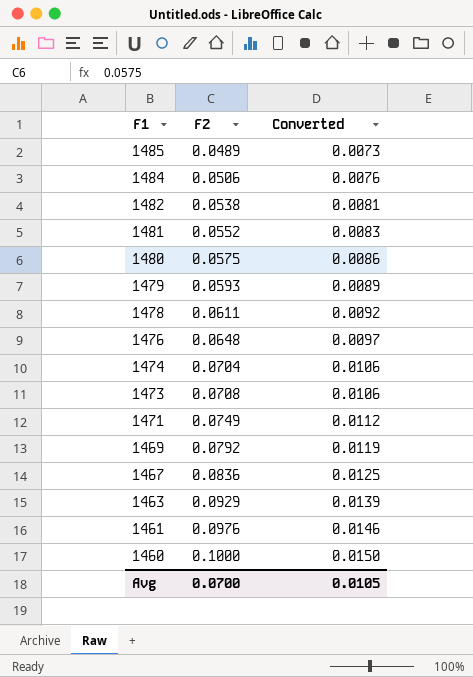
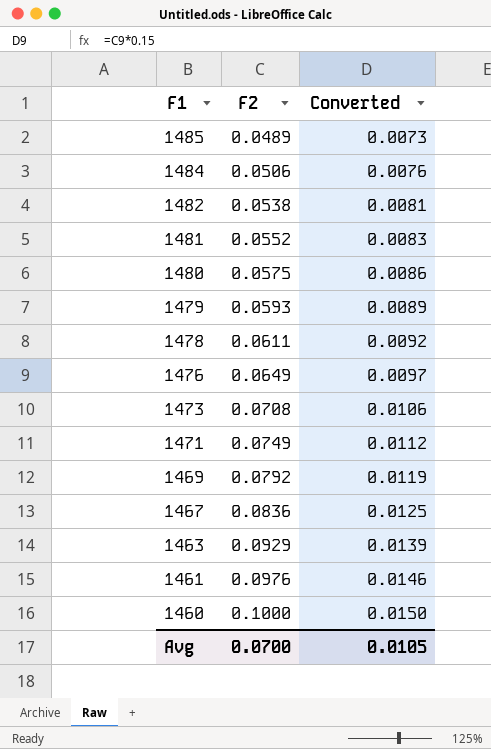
row 1474: 0.0704 | 0.0106 -> none
1476 | F2: 0.0648 -> 0.0649

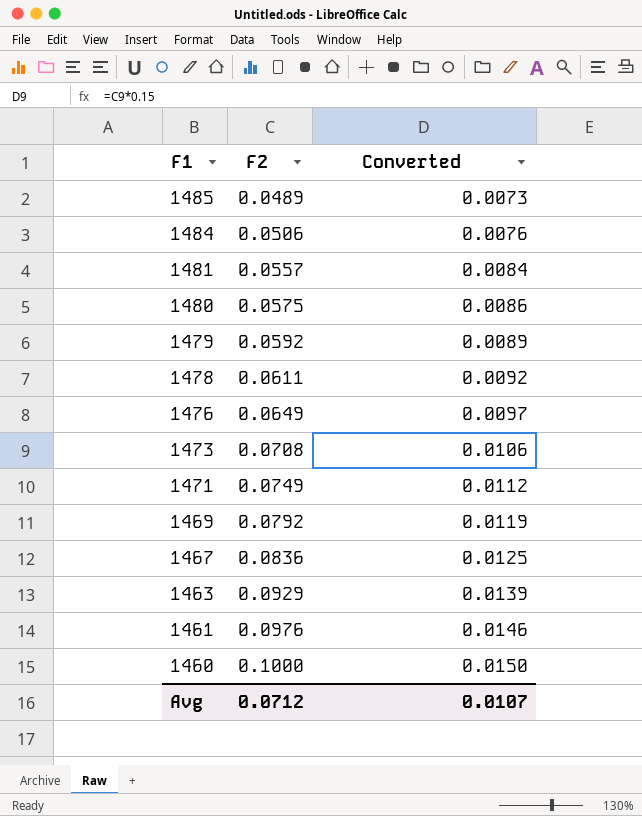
row 1482: 0.0538 | 0.0081 -> none
1481 | F2: 0.0552 -> 0.0557
1481 | Converted: 0.0083 -> 0.0084
1479 | F2: 0.0593 -> 0.0592
Avg | F2: 0.0700 -> 0.0712
Avg | Converted: 0.0105 -> 0.0107

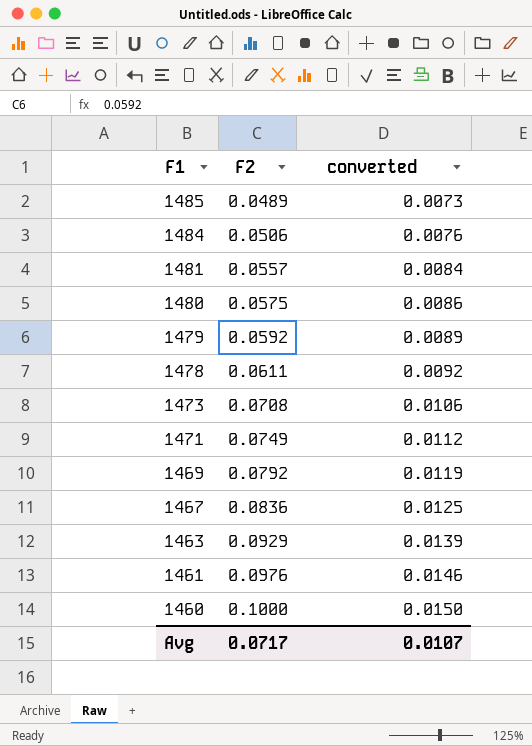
column name: Converted -> converted
row 1476: 0.0649 | 0.0097 -> none
Avg | F2: 0.0712 -> 0.0717

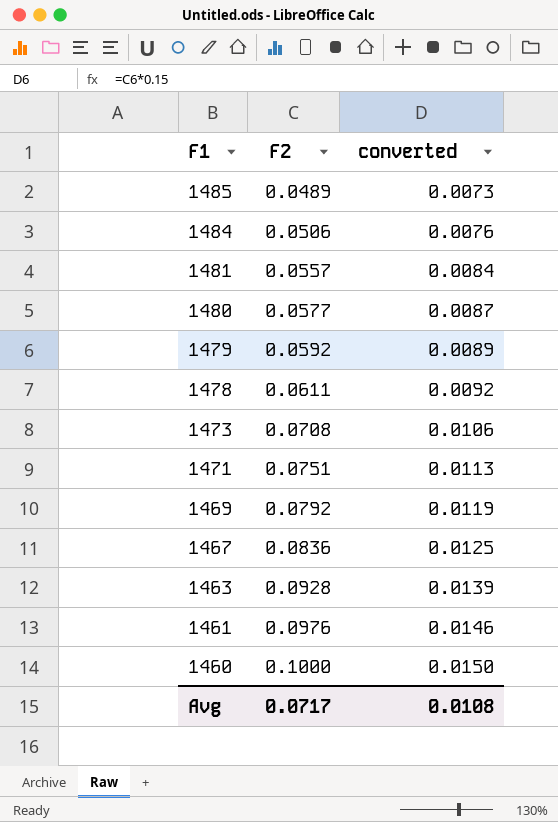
1480 | F2: 0.0575 -> 0.0577
1480 | converted: 0.0086 -> 0.0087
1471 | F2: 0.0749 -> 0.0751
1471 | converted: 0.0112 -> 0.0113
1463 | F2: 0.0929 -> 0.0928
Avg | converted: 0.0107 -> 0.0108

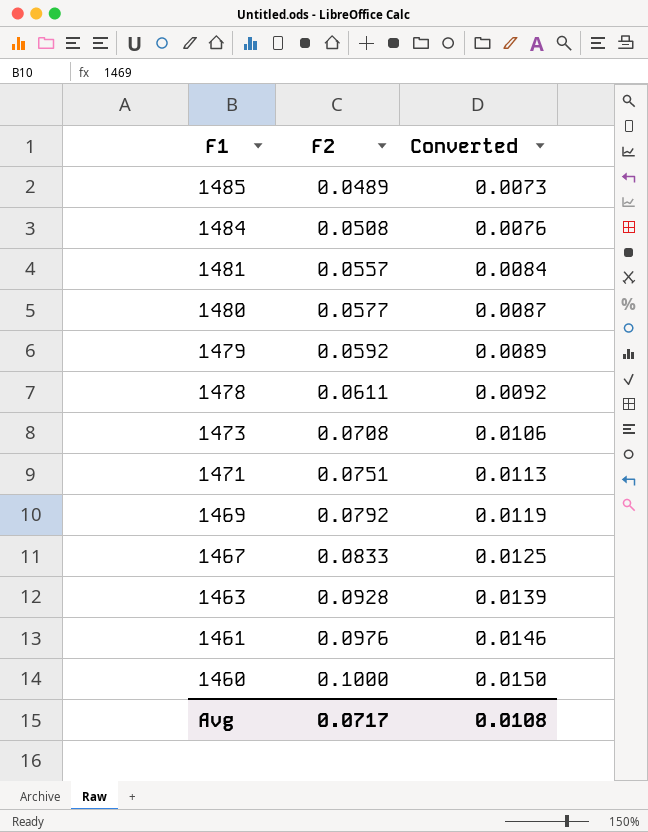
column name: converted -> Converted
1484 | F2: 0.0506 -> 0.0508
1467 | F2: 0.0836 -> 0.0833

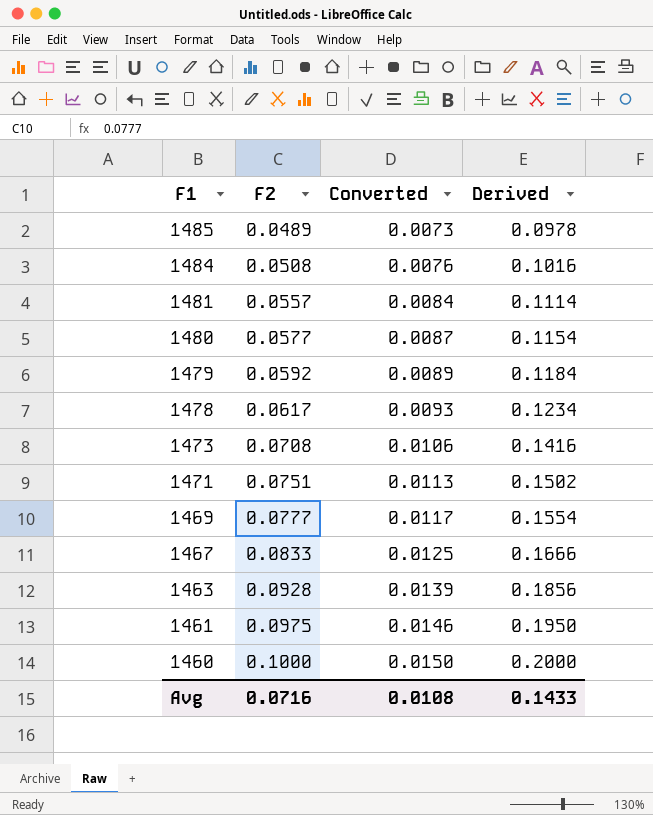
column Derived | formula: none -> [F2] * 2
1478 | F2: 0.0611 -> 0.0617
1478 | Converted: 0.0092 -> 0.0093
1469 | F2: 0.0792 -> 0.0777
1469 | Converted: 0.0119 -> 0.0117
1461 | F2: 0.0976 -> 0.0975
Avg | F2: 0.0717 -> 0.0716

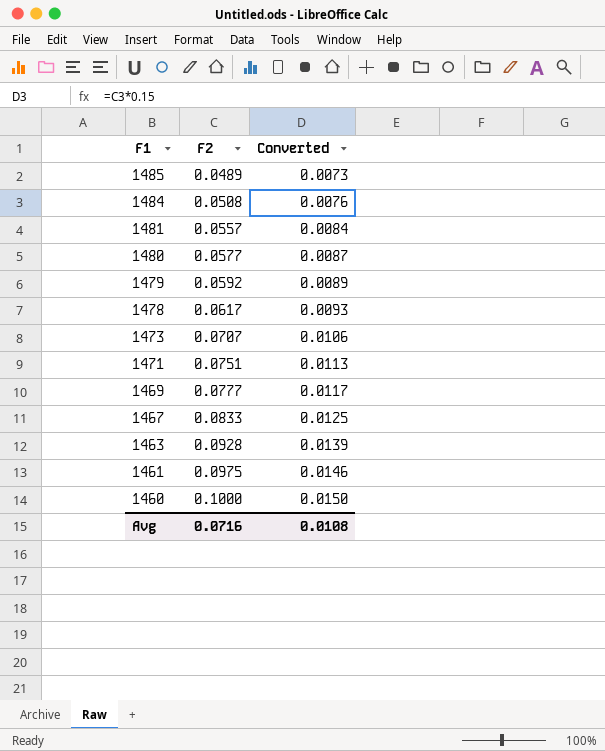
column Derived | formula: [F2] * 2 -> none
1473 | F2: 0.0708 -> 0.0707

